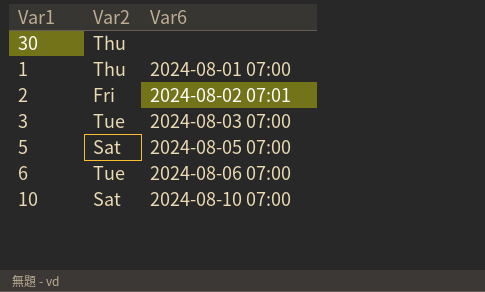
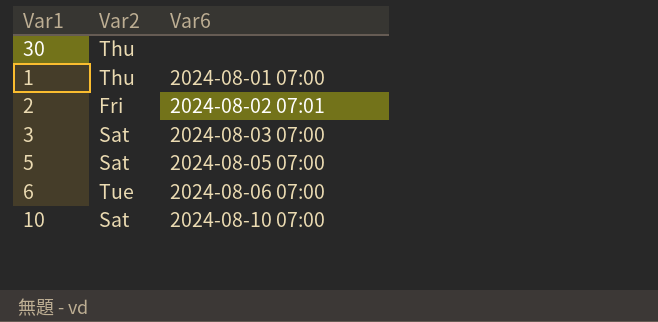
3 | Var2: Tue -> Sat

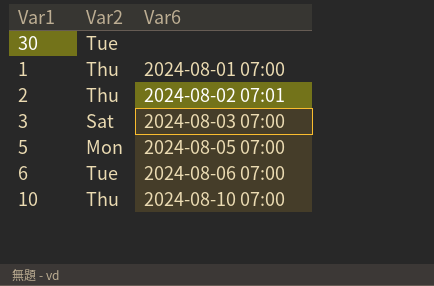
30 | Var2: Thu -> Tue
2 | Var2: Fri -> Thu
5 | Var2: Sat -> Mon
10 | Var2: Sat -> Thu

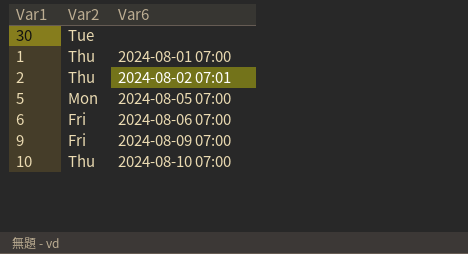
row 3: Sat | 2024-08-03 07:00 -> none
6 | Var2: Tue -> Fri
row 9: none -> Fri | 2024-08-09 07:00

